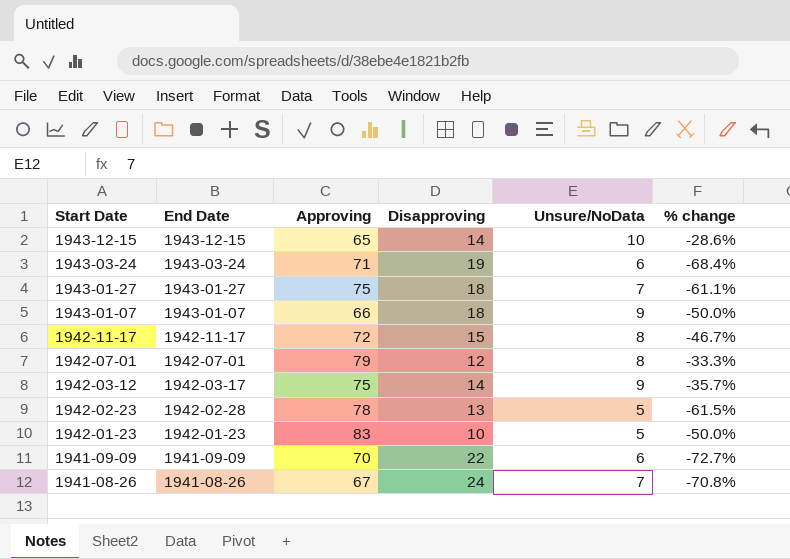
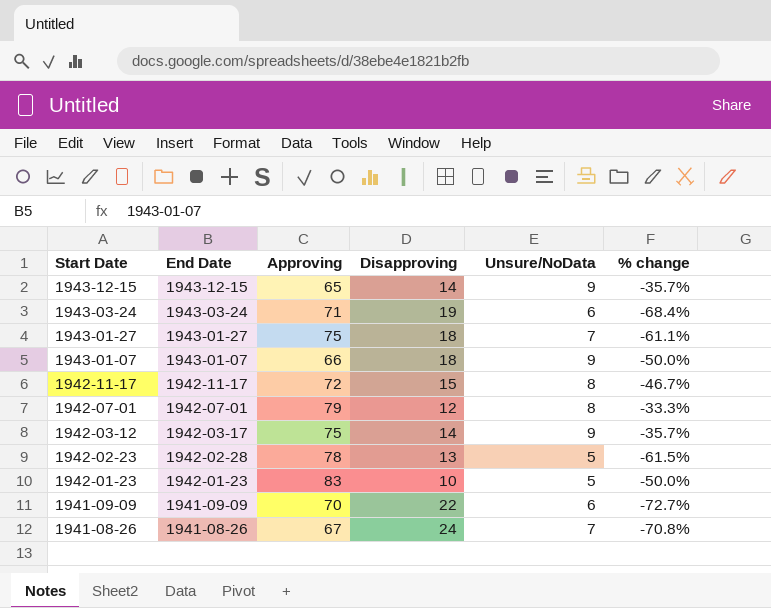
1943-12-15 | Unsure/NoData: 10 -> 9
1943-12-15 | % change: -28.6% -> -35.7%

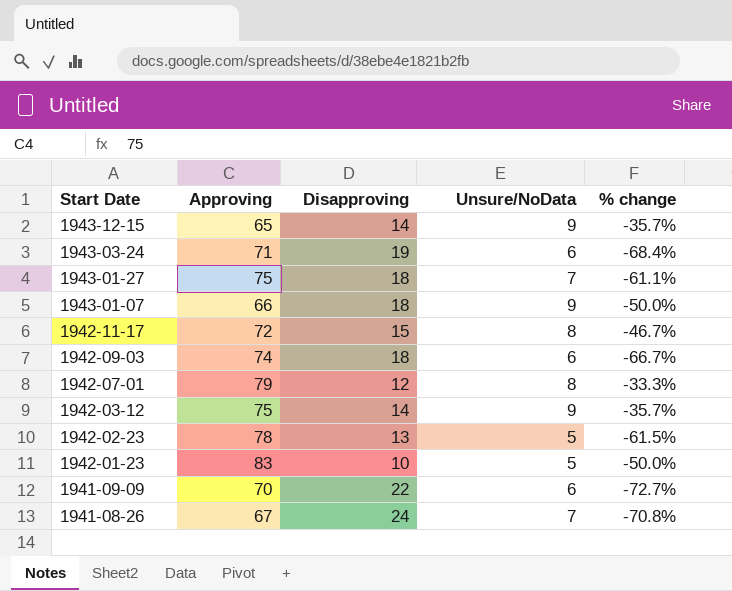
column End Date | position: 2 -> none
row 1942-09-03: none -> 74 | 18 | 6 | -66.7%

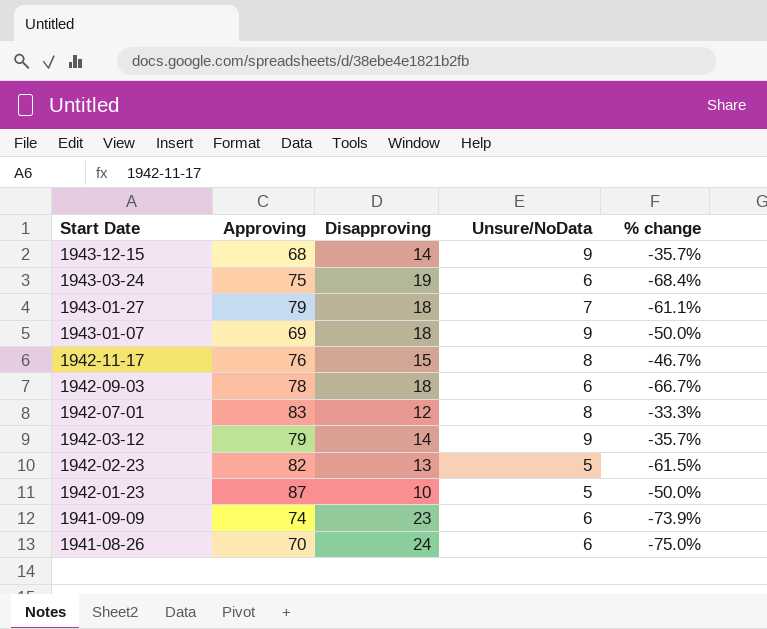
1943-12-15 | Approving: 65 -> 68
1943-03-24 | Approving: 71 -> 75
1943-01-27 | Approving: 75 -> 79
1943-01-07 | Approving: 66 -> 69
1942-11-17 | Approving: 72 -> 76
1942-09-03 | Approving: 74 -> 78
1942-07-01 | Approving: 79 -> 83
1942-03-12 | Approving: 75 -> 79
1942-02-23 | Approving: 78 -> 82
1942-01-23 | Approving: 83 -> 87
1941-09-09 | Approving: 70 -> 74
1941-09-09 | Disapproving: 22 -> 23
1941-09-09 | % change: -72.7% -> -73.9%
1941-08-26 | Approving: 67 -> 70
1941-08-26 | Unsure/NoData: 7 -> 6
1941-08-26 | % change: -70.8% -> -75.0%

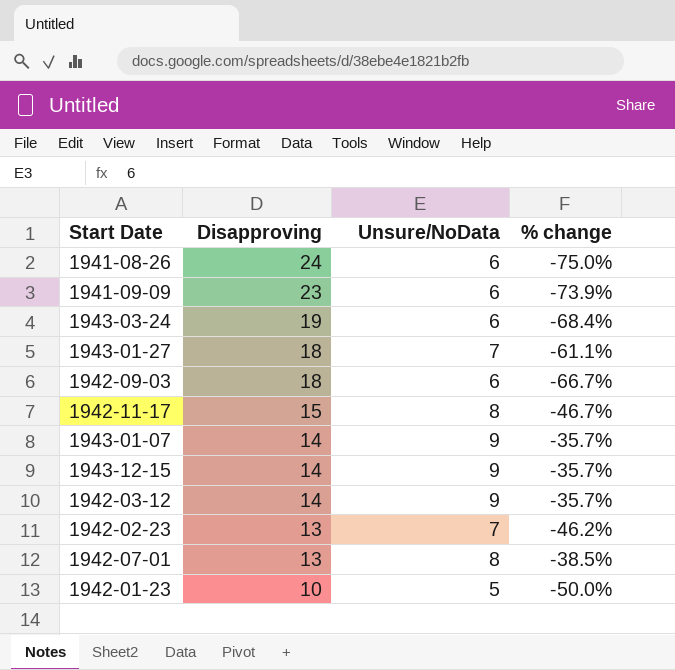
row order: Start Date descending -> Disapproving descending
column Approving | position: 2 -> none
1943-01-07 | Disapproving: 18 -> 14
1943-01-07 | % change: -50.0% -> -35.7%
1942-02-23 | Unsure/NoData: 5 -> 7
1942-02-23 | % change: -61.5% -> -46.2%
1942-07-01 | Disapproving: 12 -> 13
1942-07-01 | % change: -33.3% -> -38.5%

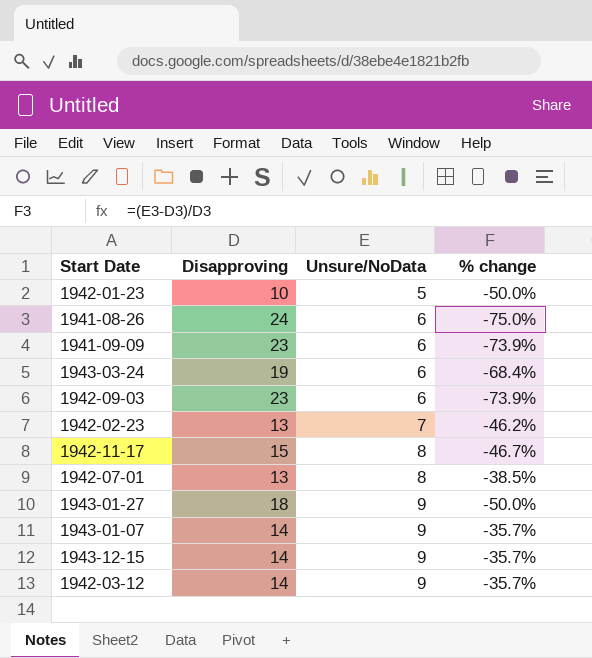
row order: Disapproving descending -> Unsure/NoData ascending
1942-09-03 | Disapproving: 18 -> 23
1942-09-03 | % change: -66.7% -> -73.9%
1943-01-27 | Unsure/NoData: 7 -> 9
1943-01-27 | % change: -61.1% -> -50.0%

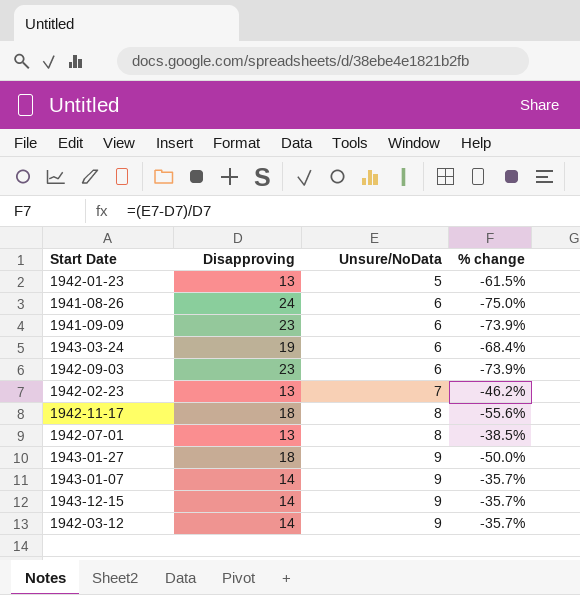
1942-01-23 | Disapproving: 10 -> 13
1942-01-23 | % change: -50.0% -> -61.5%
1942-11-17 | Disapproving: 15 -> 18
1942-11-17 | % change: -46.7% -> -55.6%

